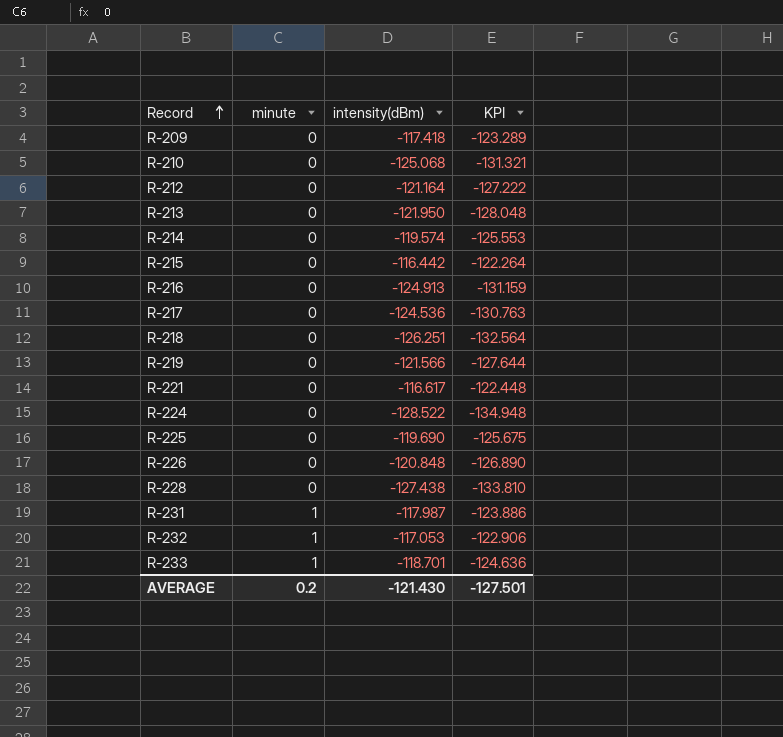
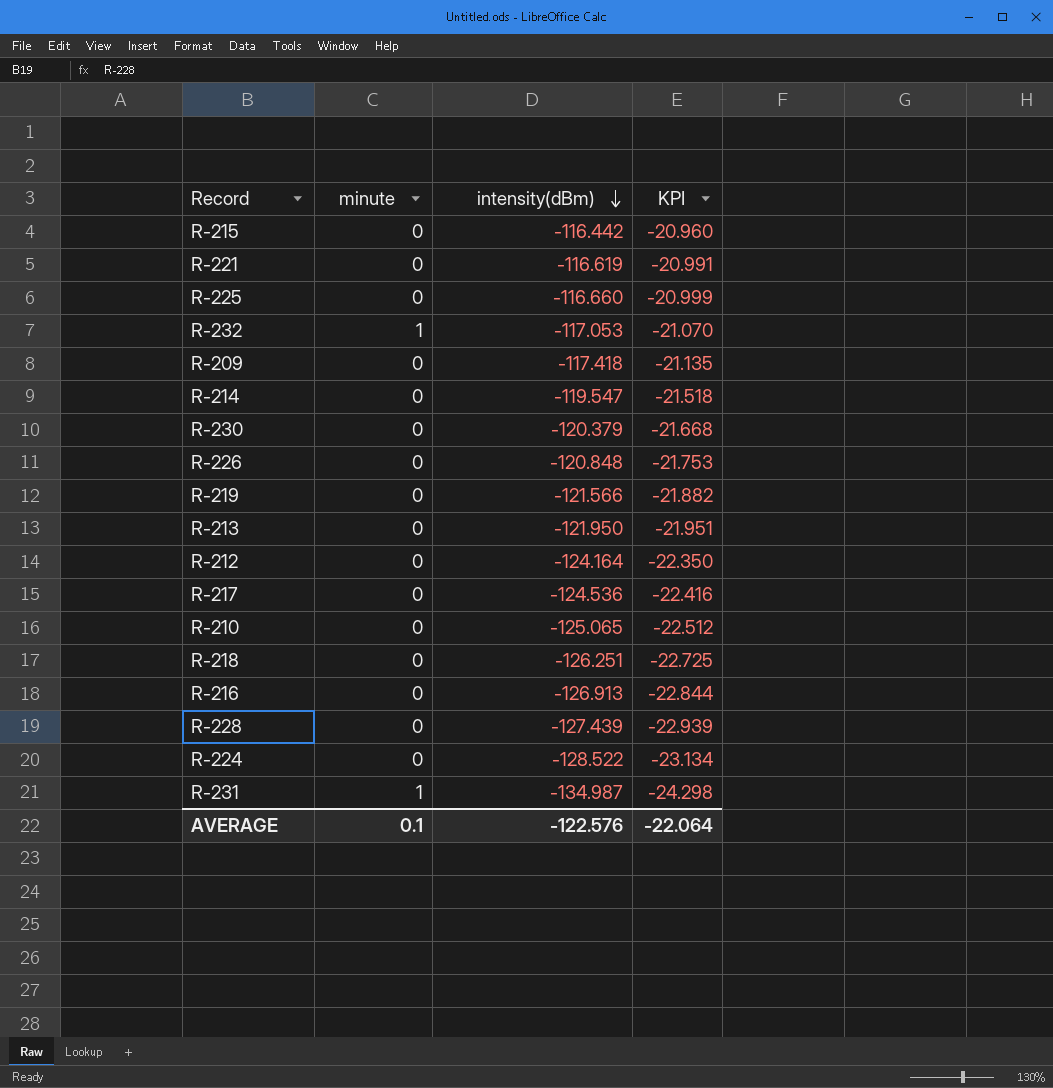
row order: Record ascending -> intensity(dBm) descending
column KPI | formula: [intensity(dBm)] * 1.05 -> [intensity(dBm)] * 0.18
row R-233: 1 | -118.701 | -124.636 -> none
R-221 | intensity(dBm): -116.617 -> -116.619
R-225 | intensity(dBm): -119.690 -> -116.660
R-214 | intensity(dBm): -119.574 -> -119.547
row R-230: none -> 0 | -120.379 | -21.668
R-212 | intensity(dBm): -121.164 -> -124.164
R-210 | intensity(dBm): -125.068 -> -125.065
R-216 | intensity(dBm): -124.913 -> -126.913
R-228 | intensity(dBm): -127.438 -> -127.439
R-231 | intensity(dBm): -117.987 -> -134.987
AVERAGE | minute: 0.2 -> 0.1
AVERAGE | intensity(dBm): -121.430 -> -122.576
AVERAGE | KPI: -127.501 -> -22.064

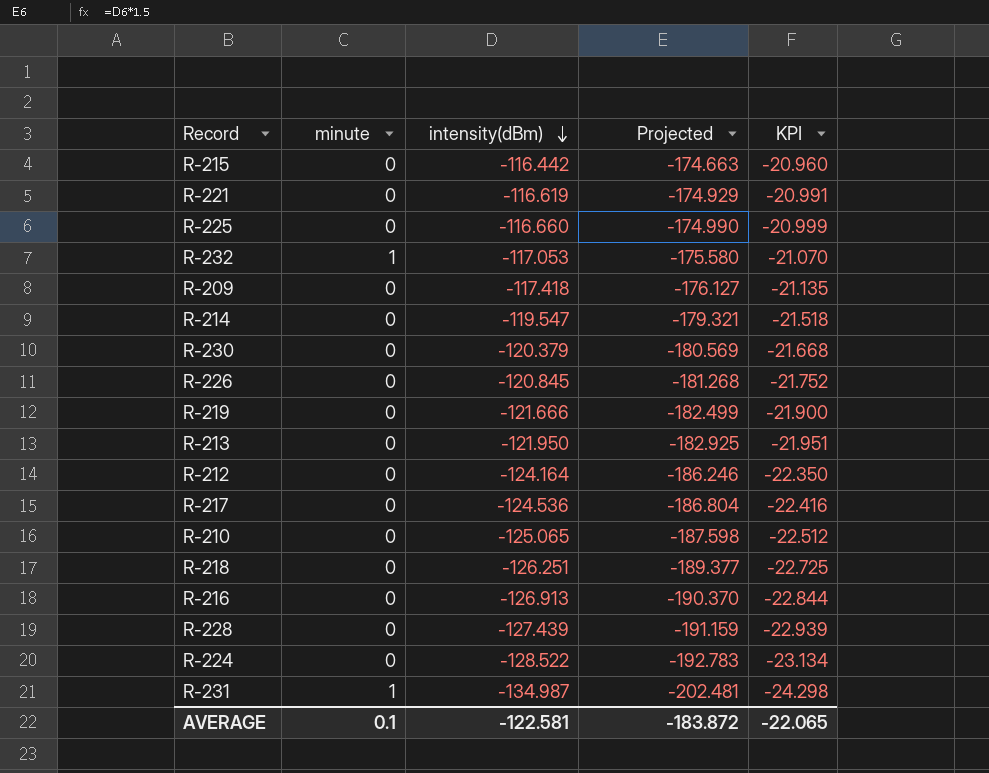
column Projected | formula: none -> [intensity(dBm)] * 1.5
R-226 | intensity(dBm): -120.848 -> -120.845
R-226 | KPI: -21.753 -> -21.752
R-219 | intensity(dBm): -121.566 -> -121.666
R-219 | KPI: -21.882 -> -21.900
AVERAGE | intensity(dBm): -122.576 -> -122.581
AVERAGE | KPI: -22.064 -> -22.065

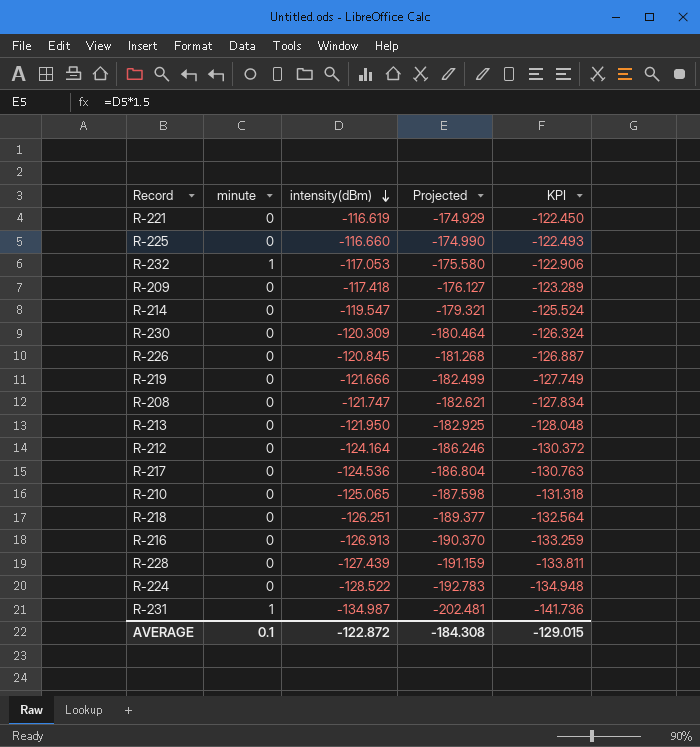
column KPI | formula: [intensity(dBm)] * 0.18 -> [intensity(dBm)] * 1.05
row R-215: 0 | -116.442 | -174.663 | -20.960 -> none
R-230 | intensity(dBm): -120.379 -> -120.309
R-230 | Projected: -180.569 -> -180.464
row R-208: none -> 0 | -121.747 | -182.621 | -127.834
AVERAGE | intensity(dBm): -122.581 -> -122.872
AVERAGE | Projected: -183.872 -> -184.308
AVERAGE | KPI: -22.065 -> -129.015

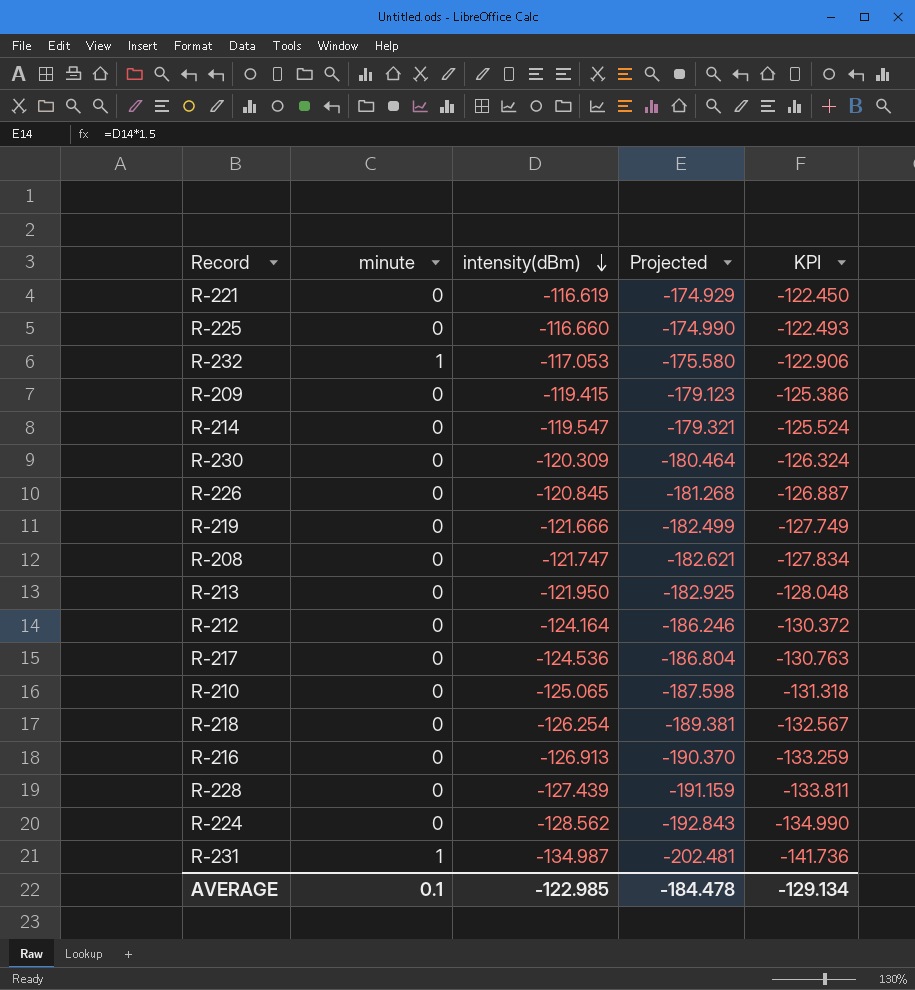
R-209 | intensity(dBm): -117.418 -> -119.415
R-209 | Projected: -176.127 -> -179.123
R-209 | KPI: -123.289 -> -125.386
R-218 | intensity(dBm): -126.251 -> -126.254
R-218 | Projected: -189.377 -> -189.381
R-218 | KPI: -132.564 -> -132.567
R-224 | intensity(dBm): -128.522 -> -128.562
R-224 | Projected: -192.783 -> -192.843
R-224 | KPI: -134.948 -> -134.990
AVERAGE | intensity(dBm): -122.872 -> -122.985
AVERAGE | Projected: -184.308 -> -184.478
AVERAGE | KPI: -129.015 -> -129.134

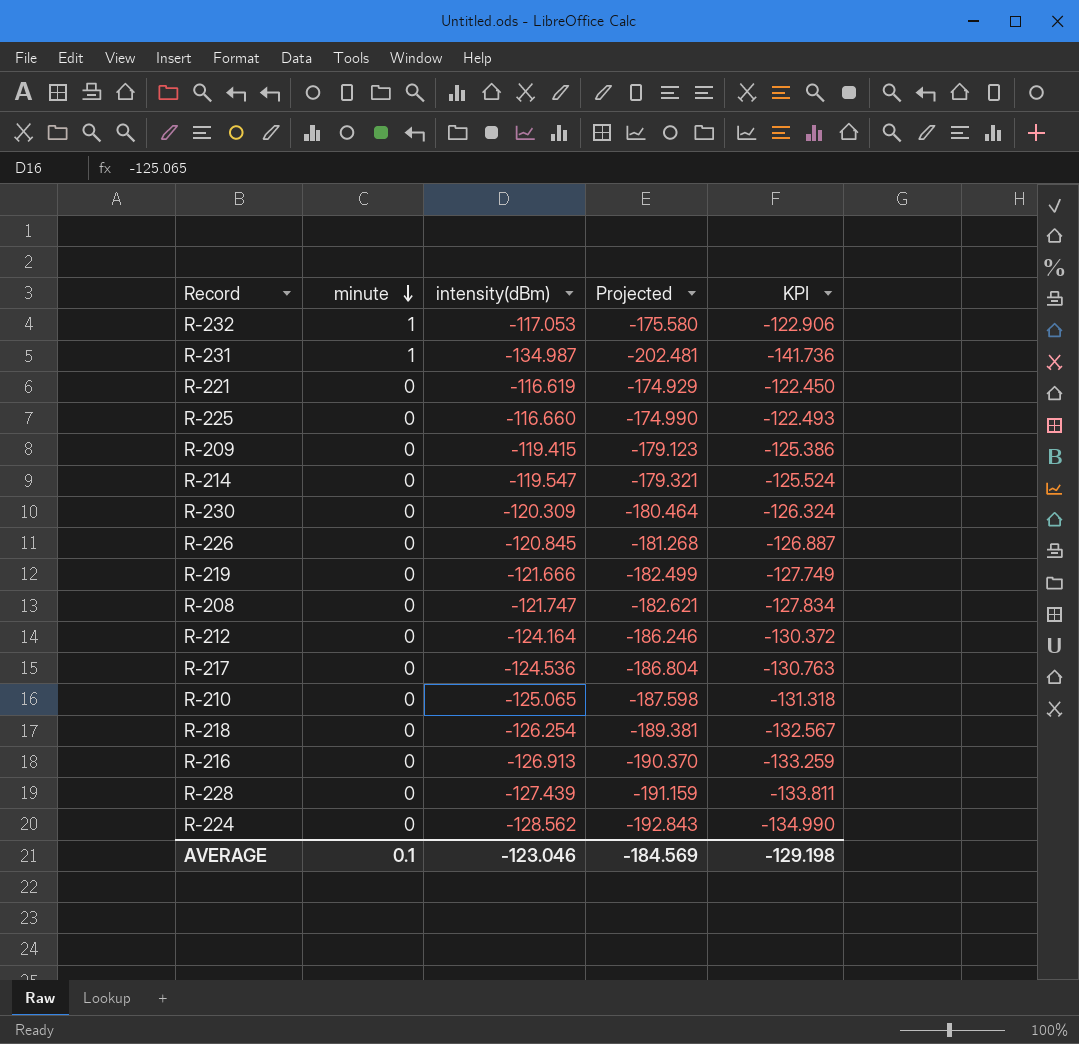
row order: intensity(dBm) descending -> minute descending
row R-213: 0 | -121.950 | -182.925 | -128.048 -> none
AVERAGE | intensity(dBm): -122.985 -> -123.046
AVERAGE | Projected: -184.478 -> -184.569
AVERAGE | KPI: -129.134 -> -129.198

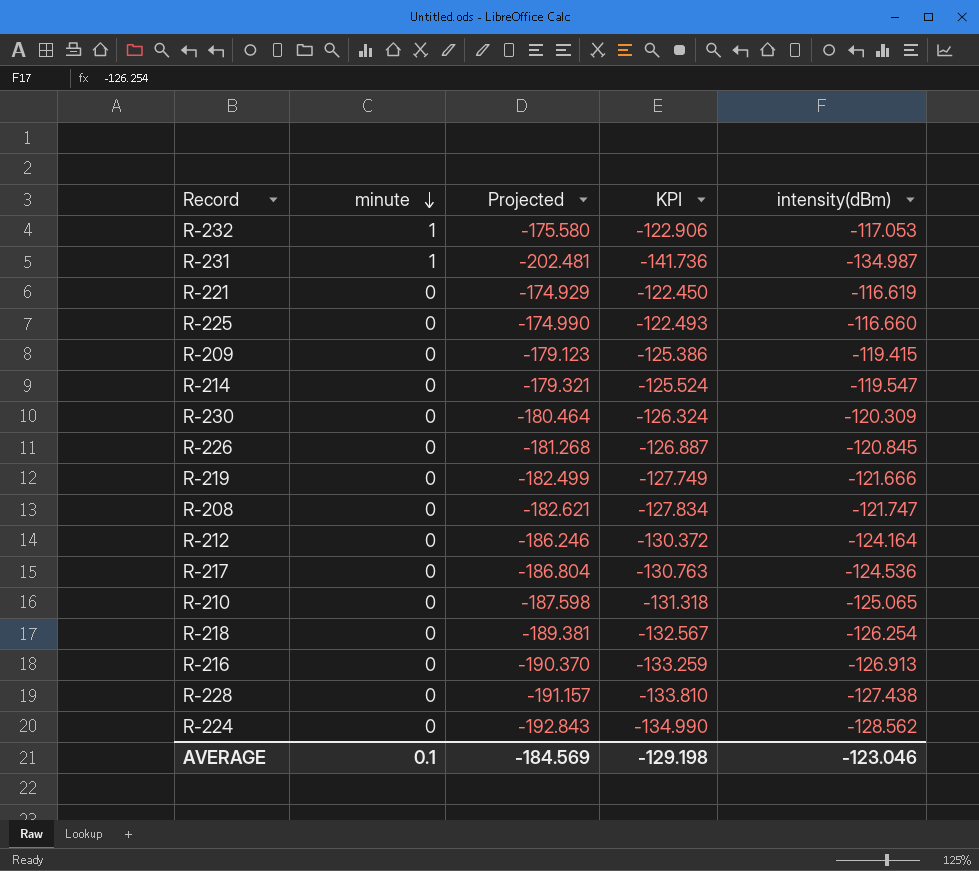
column intensity(dBm) | position: 3 -> 5
R-228 | Projected: -191.159 -> -191.157
R-228 | KPI: -133.811 -> -133.810
R-228 | intensity(dBm): -127.439 -> -127.438

